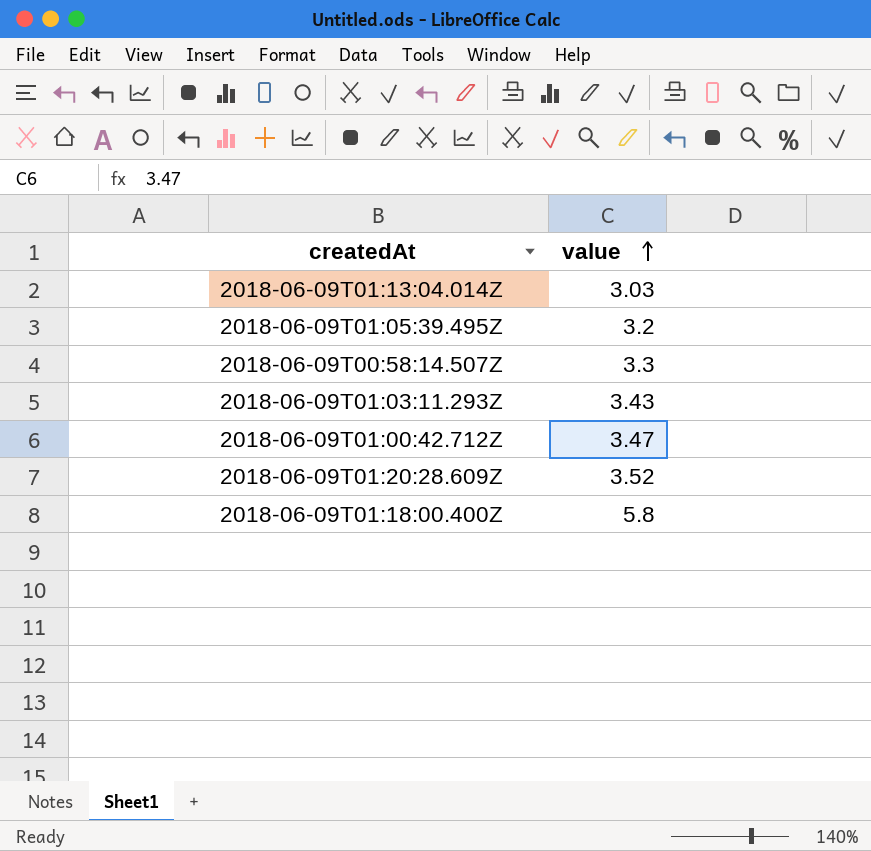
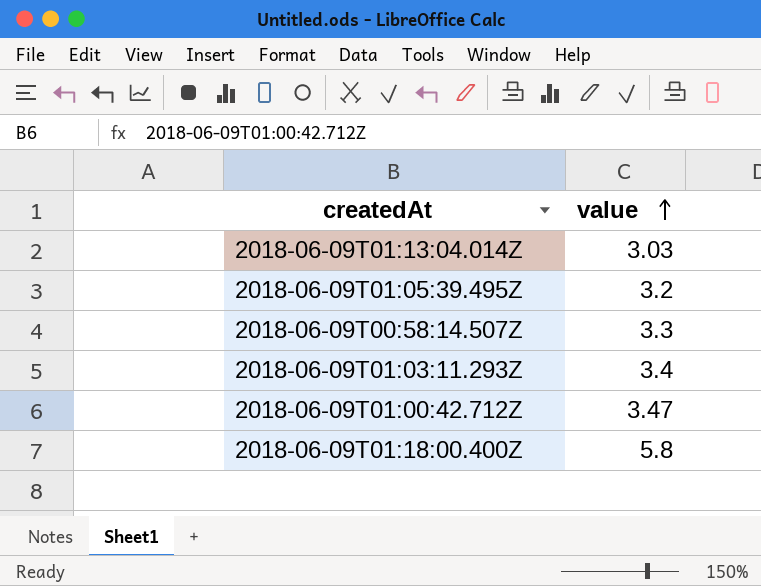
row 2018-06-09T01:20:28.609Z: 3.52 -> none
2018-06-09T01:03:11.293Z | value: 3.43 -> 3.4

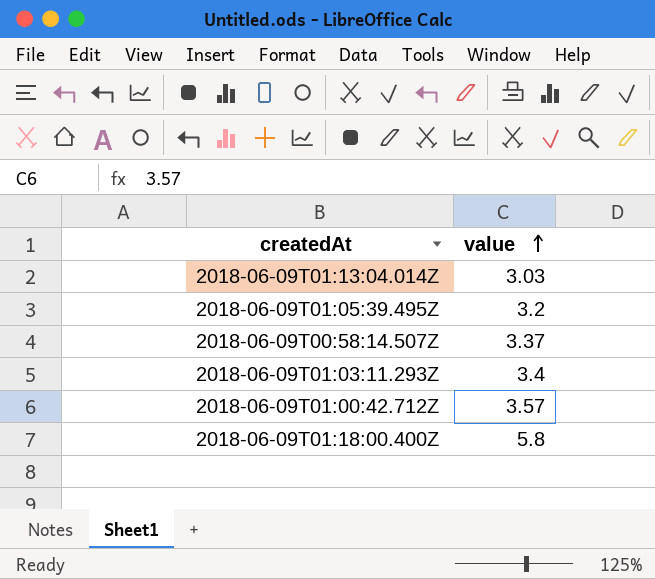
2018-06-09T00:58:14.507Z | value: 3.3 -> 3.37
2018-06-09T01:00:42.712Z | value: 3.47 -> 3.57

